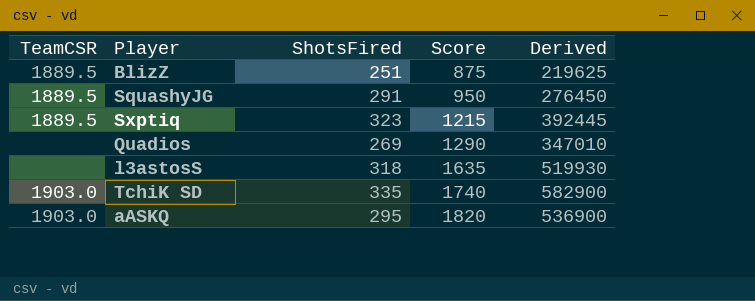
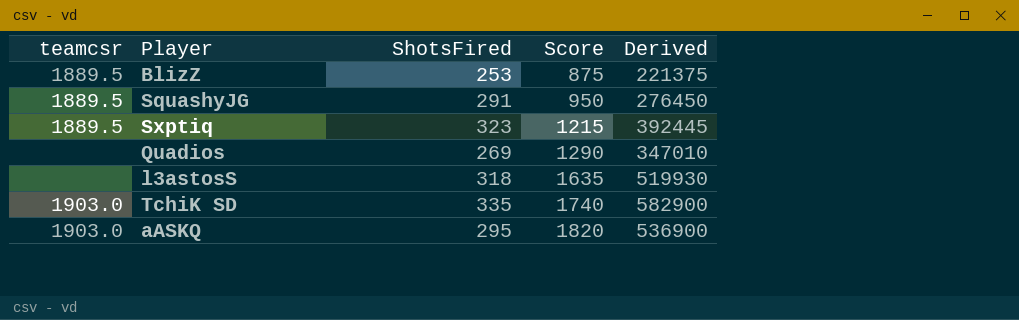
column name: TeamCSR -> teamcsr
BlizZ | ShotsFired: 251 -> 253
BlizZ | Derived: 219625 -> 221375

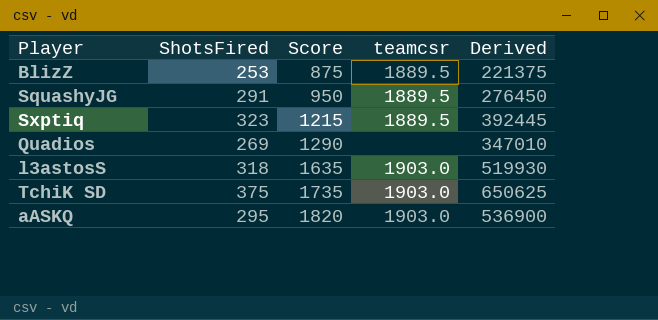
column teamcsr | position: 1 -> 4
l3astosS | teamcsr: none -> 1903.0
TchiK SD | ShotsFired: 335 -> 375
TchiK SD | Score: 1740 -> 1735
TchiK SD | Derived: 582900 -> 650625

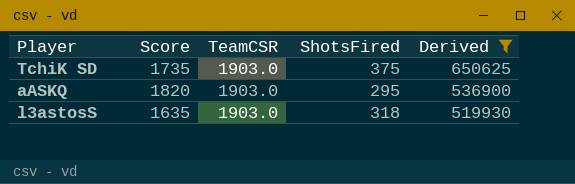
filter: none -> Derived >= 519930
row order: Score ascending -> Derived descending
column name: teamcsr -> TeamCSR
column ShotsFired | position: 2 -> 4

